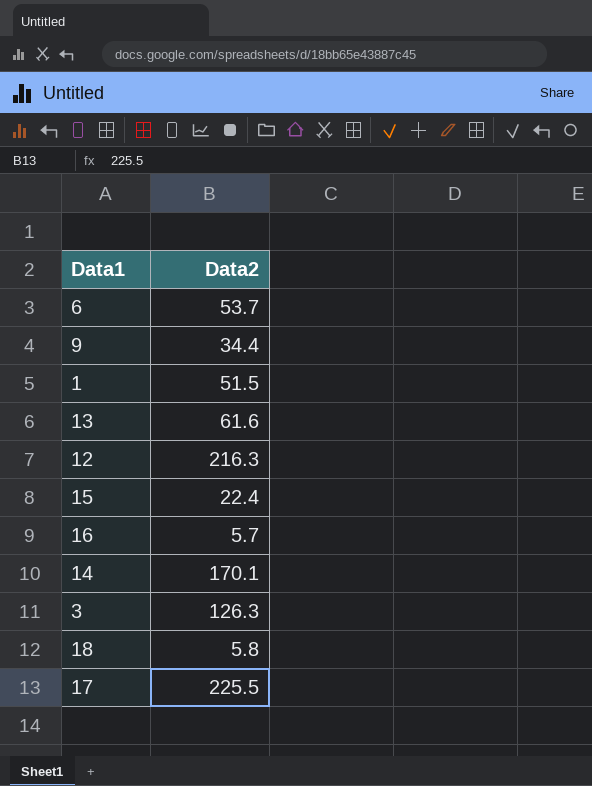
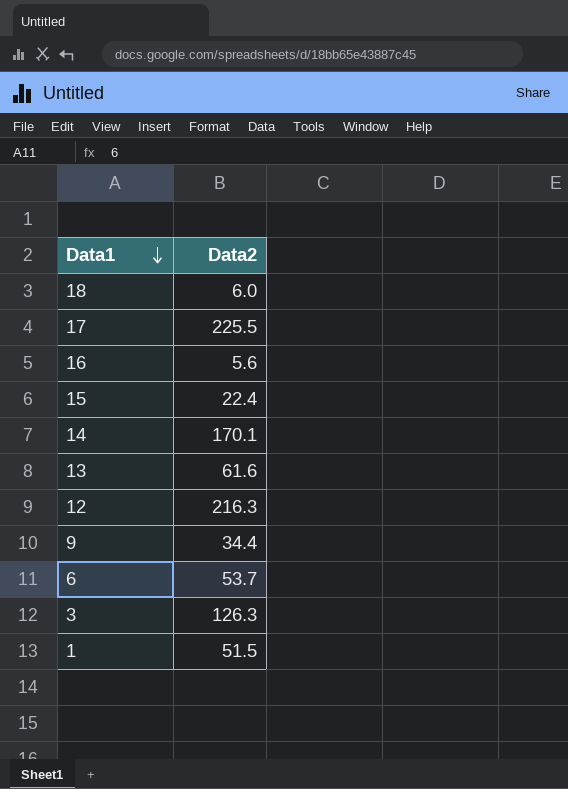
row order: none -> Data1 descending
18 | Data2: 5.8 -> 6.0
16 | Data2: 5.7 -> 5.6

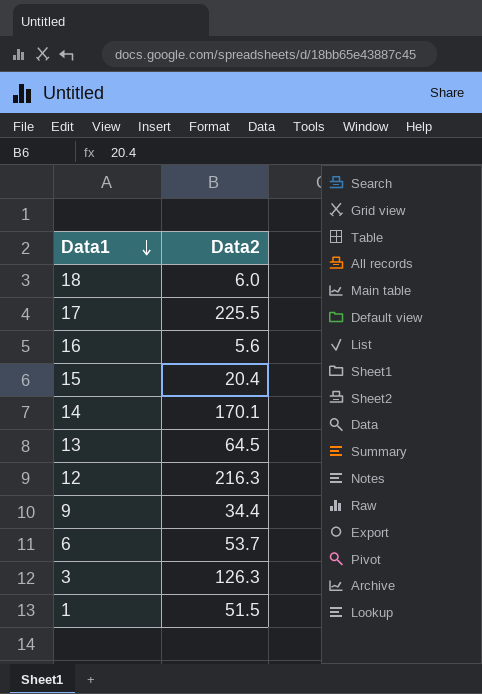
15 | Data2: 22.4 -> 20.4
13 | Data2: 61.6 -> 64.5

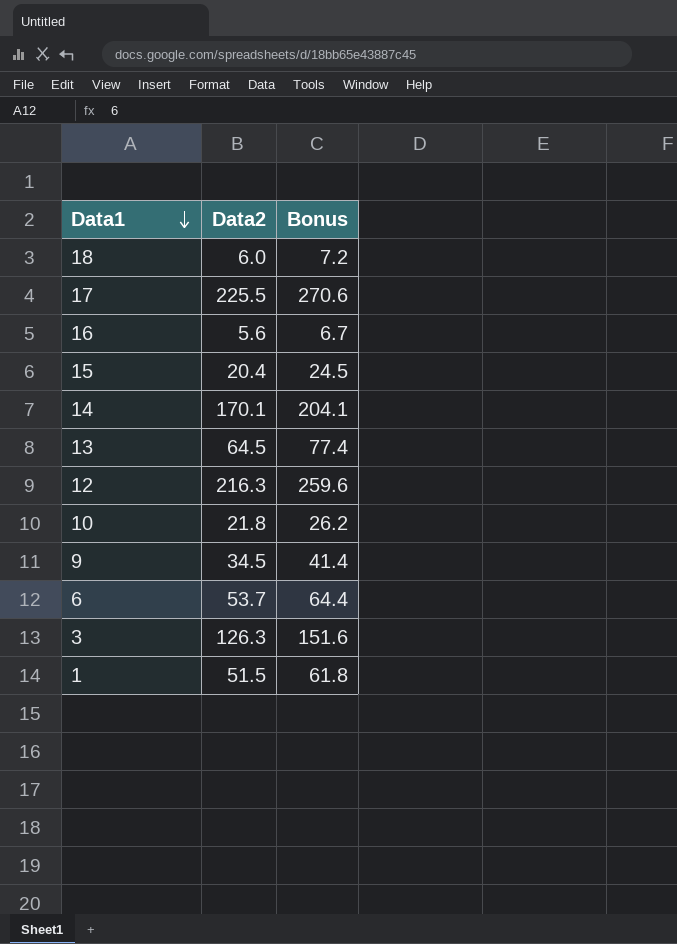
column Bonus | formula: none -> [Data2] * 1.2
row 10: none -> 21.8 | 26.2
9 | Data2: 34.4 -> 34.5

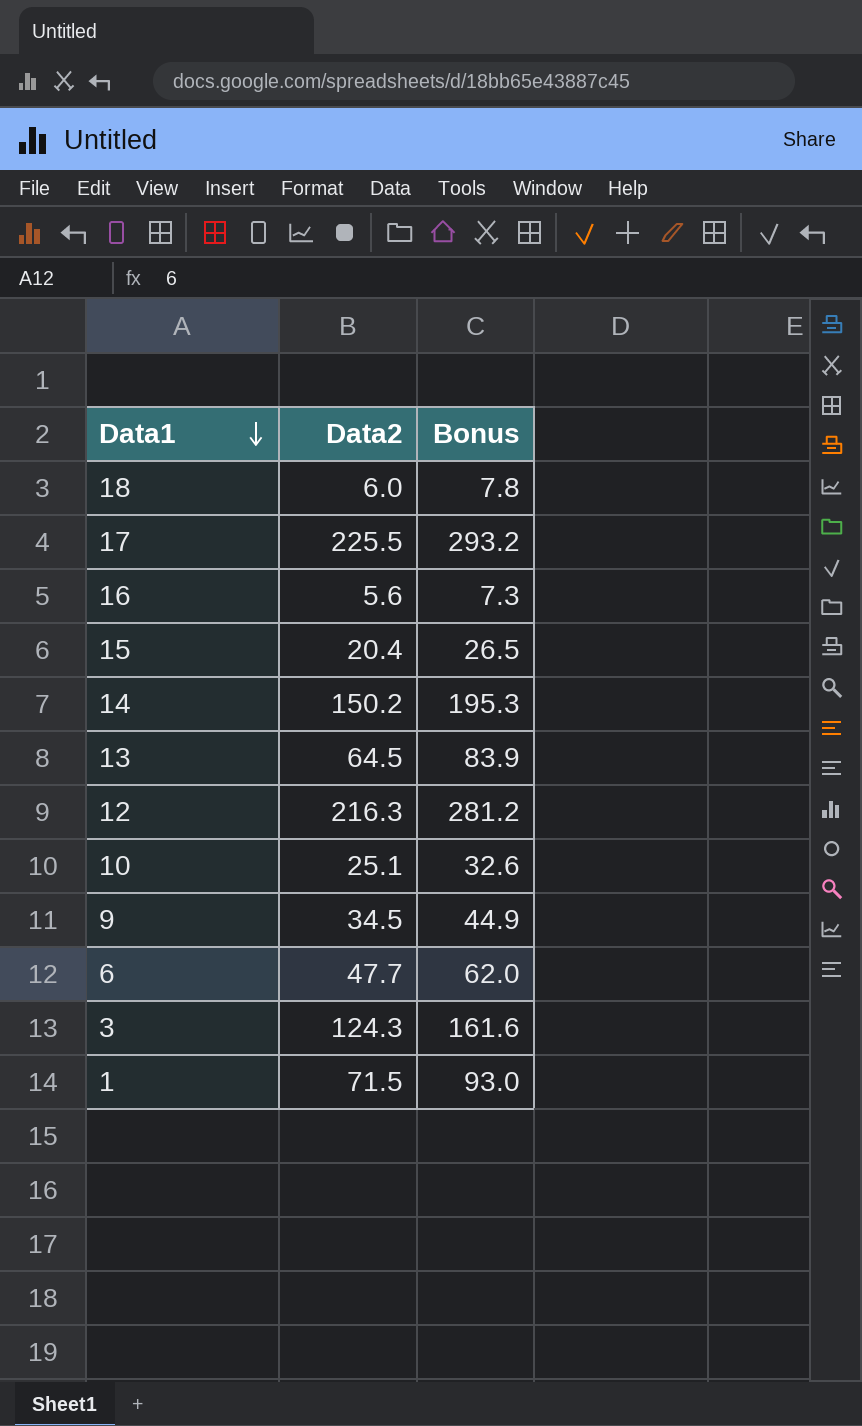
column Bonus | formula: [Data2] * 1.2 -> [Data2] * 1.3
14 | Data2: 170.1 -> 150.2
10 | Data2: 21.8 -> 25.1
6 | Data2: 53.7 -> 47.7
3 | Data2: 126.3 -> 124.3
1 | Data2: 51.5 -> 71.5

